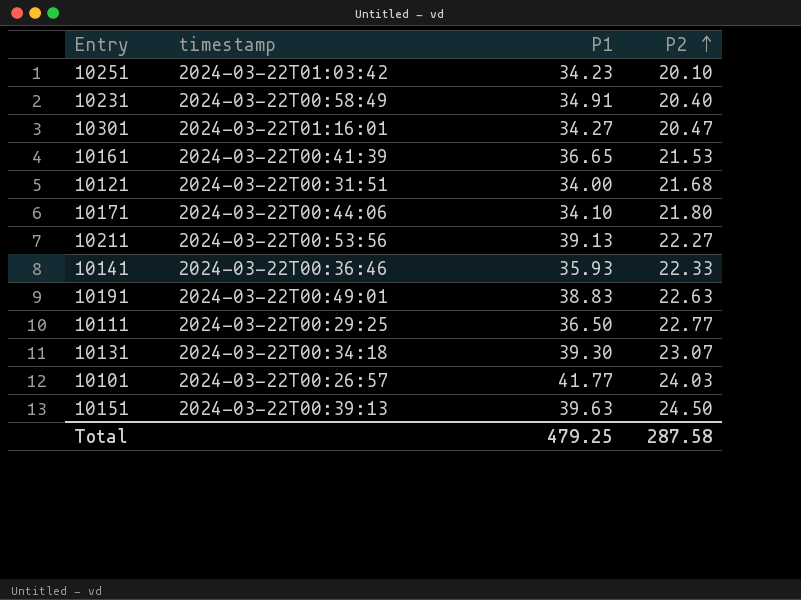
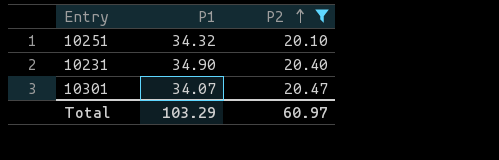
filter: none -> P2 <= 20.47
column timestamp | position: 2 -> none
10251 | P1: 34.23 -> 34.32
10231 | P1: 34.91 -> 34.90
10301 | P1: 34.27 -> 34.07
Total | P1: 479.25 -> 103.29
Total | P2: 287.58 -> 60.97

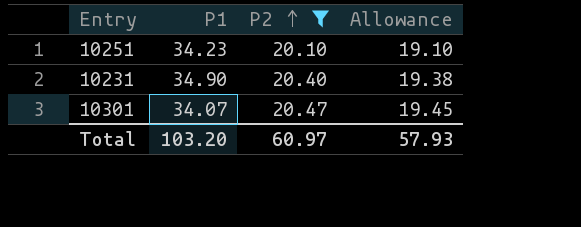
column Allowance | formula: none -> [P2] * 0.95
10251 | P1: 34.32 -> 34.23
Total | P1: 103.29 -> 103.20

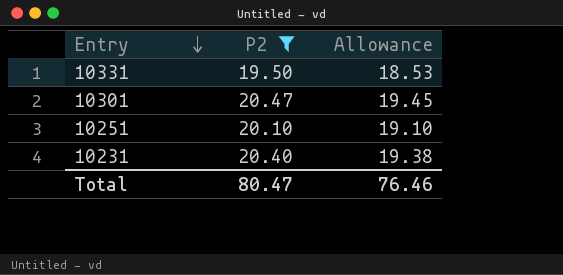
row order: P2 ascending -> Entry descending
column P1 | position: 2 -> none
row 10331: none -> 19.50 | 18.53
Total | P2: 60.97 -> 80.47
Total | Allowance: 57.93 -> 76.46

